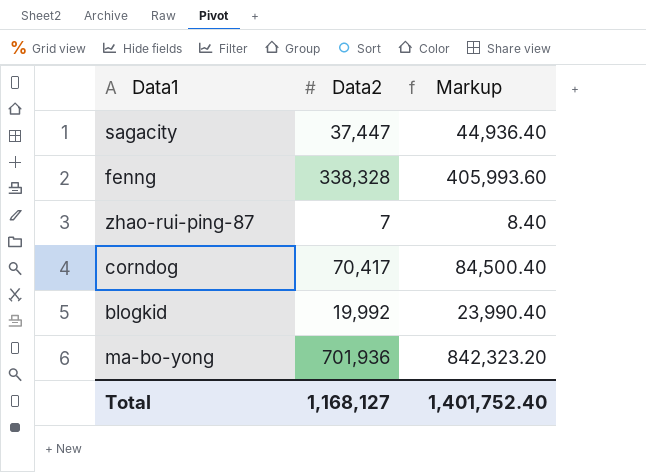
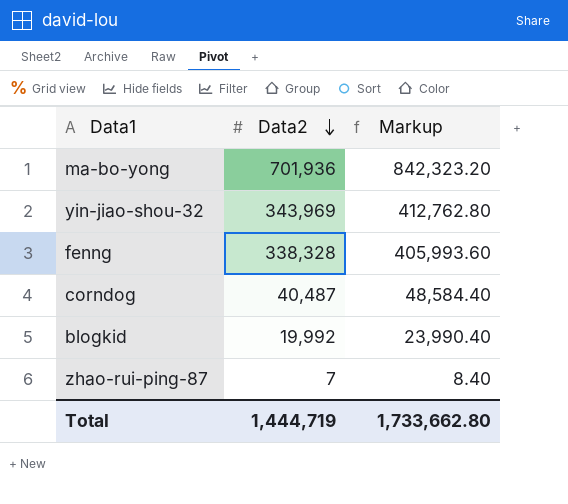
row order: none -> Data2 descending
row sagacity: 37,447 | 44,936.40 -> none
row yin-jiao-shou-32: none -> 343,969 | 412,762.80
corndog | Data2: 70,417 -> 40,487
corndog | Markup: 84,500.40 -> 48,584.40
Total | Data2: 1,168,127 -> 1,444,719
Total | Markup: 1,401,752.40 -> 1,733,662.80

